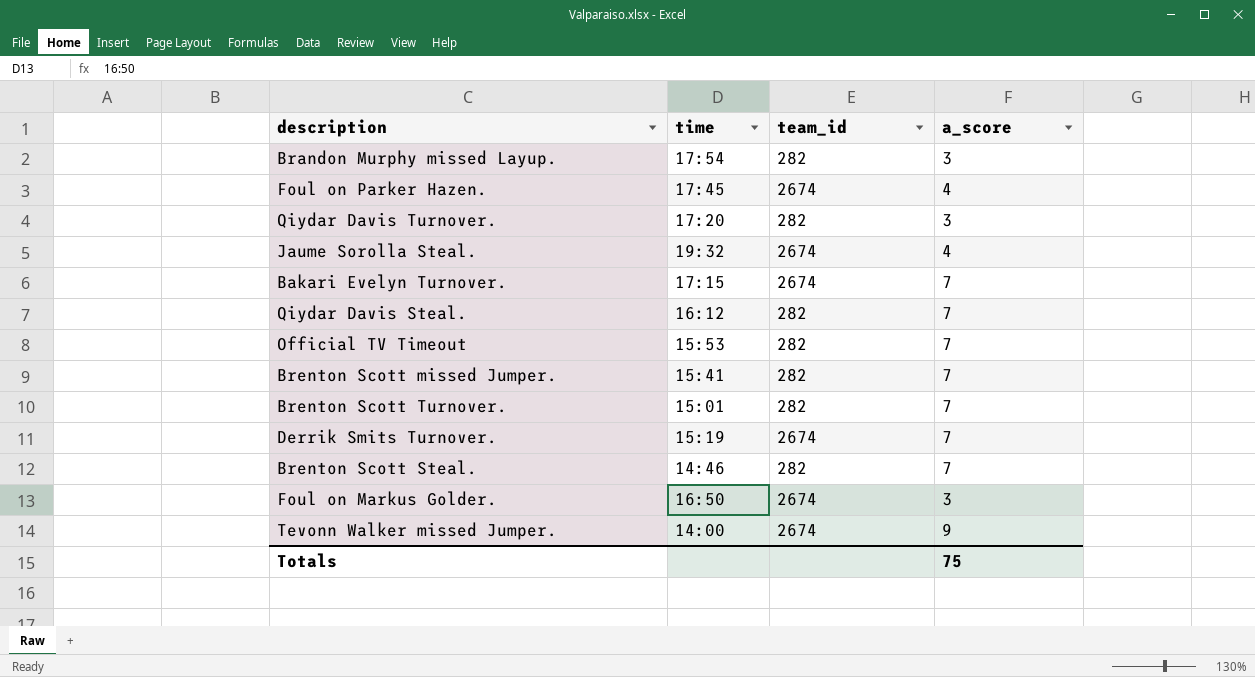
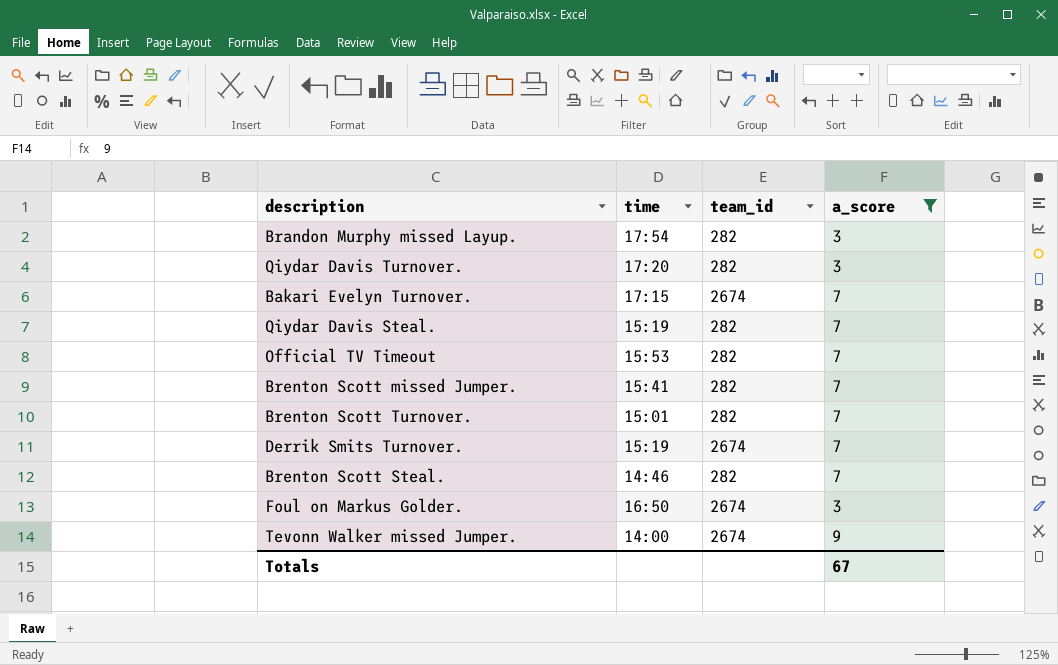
filter: none -> a_score != 4
Qiydar Davis Steal. | time: 16:12 -> 15:19
Totals | a_score: 75 -> 67

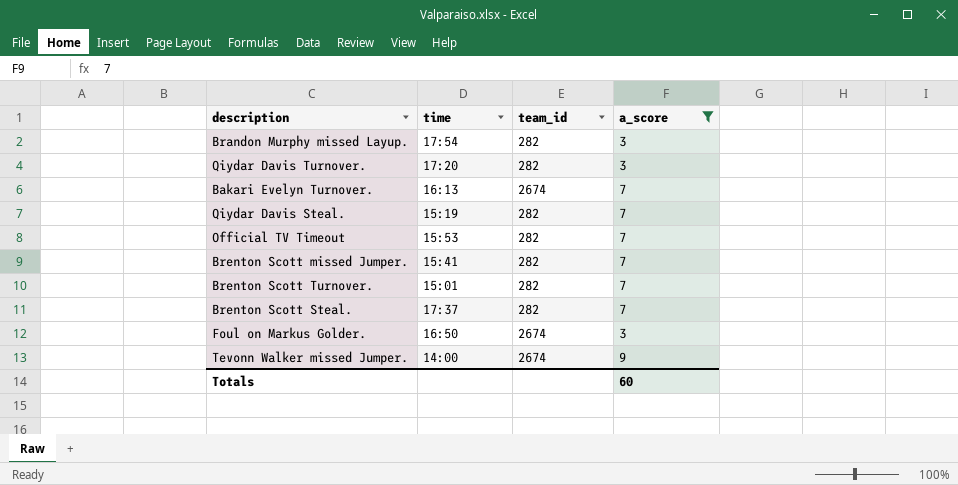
row Derrik Smits Turnover.: 15:19 | 2674 | 7 -> none
Bakari Evelyn Turnover. | time: 17:15 -> 16:13
Brenton Scott Steal. | time: 14:46 -> 17:37
Totals | a_score: 67 -> 60

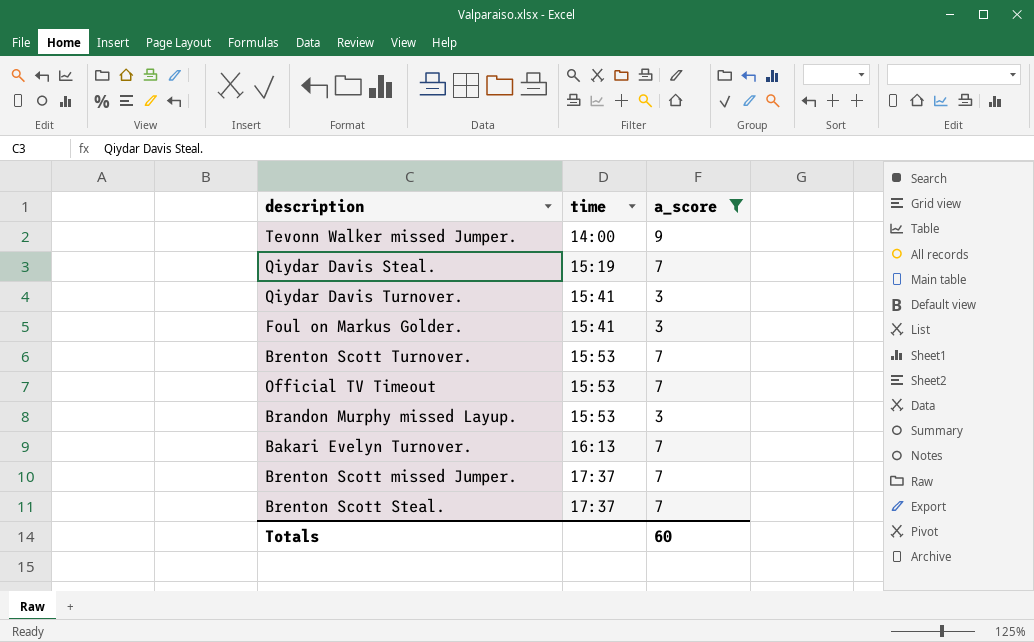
row order: none -> time ascending
column team_id | position: 3 -> none
Qiydar Davis Turnover. | time: 17:20 -> 15:41
Foul on Markus Golder. | time: 16:50 -> 15:41
Brenton Scott Turnover. | time: 15:01 -> 15:53
Brandon Murphy missed Layup. | time: 17:54 -> 15:53
Brenton Scott missed Jumper. | time: 15:41 -> 17:37

